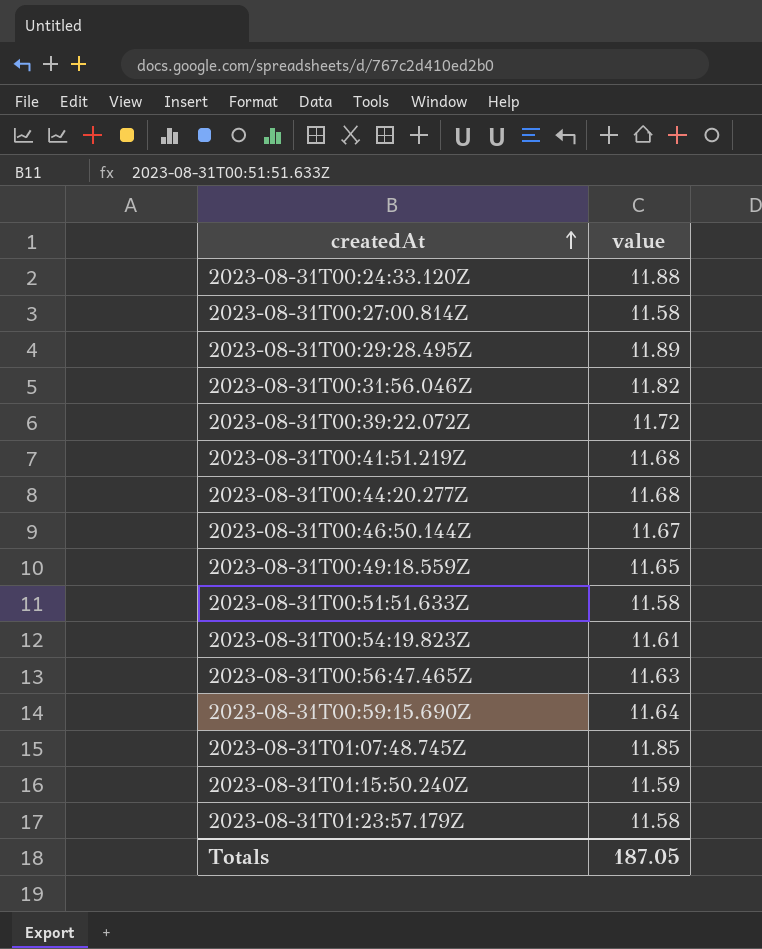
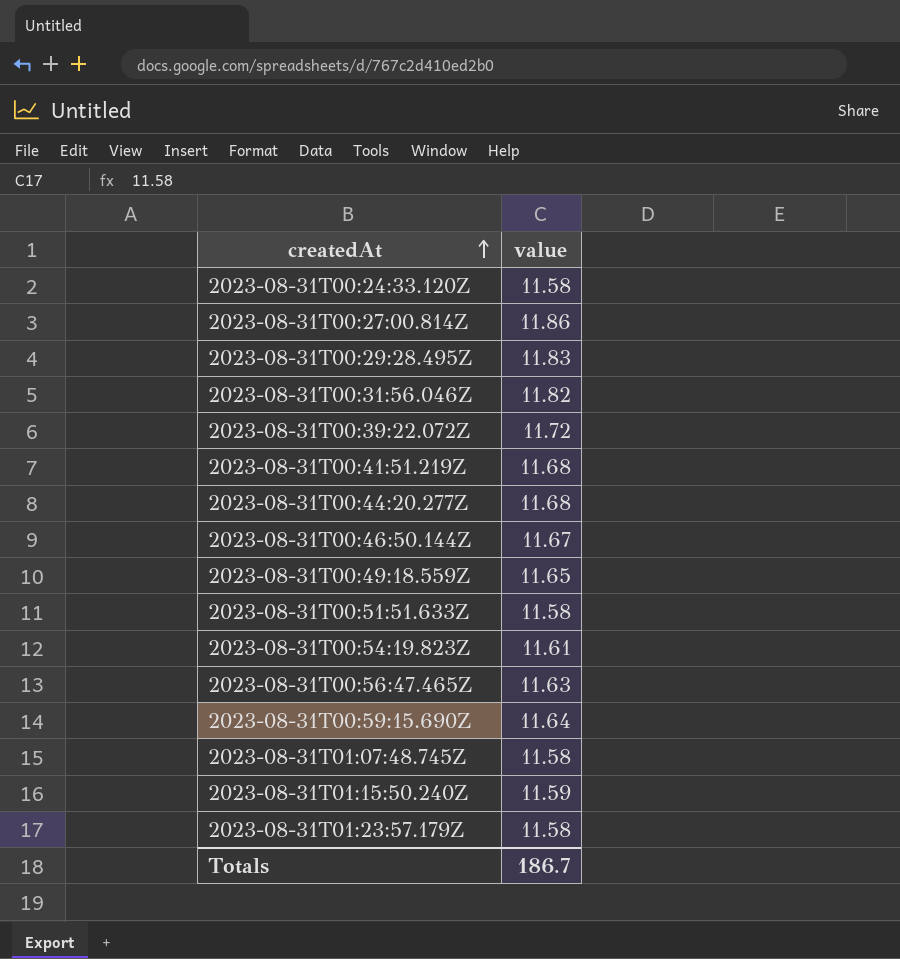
2023-08-31T00:24:33.120Z | value: 11.88 -> 11.58
2023-08-31T00:27:00.814Z | value: 11.58 -> 11.86
2023-08-31T00:29:28.495Z | value: 11.89 -> 11.83
2023-08-31T01:07:48.745Z | value: 11.85 -> 11.58
Totals | value: 187.05 -> 186.7

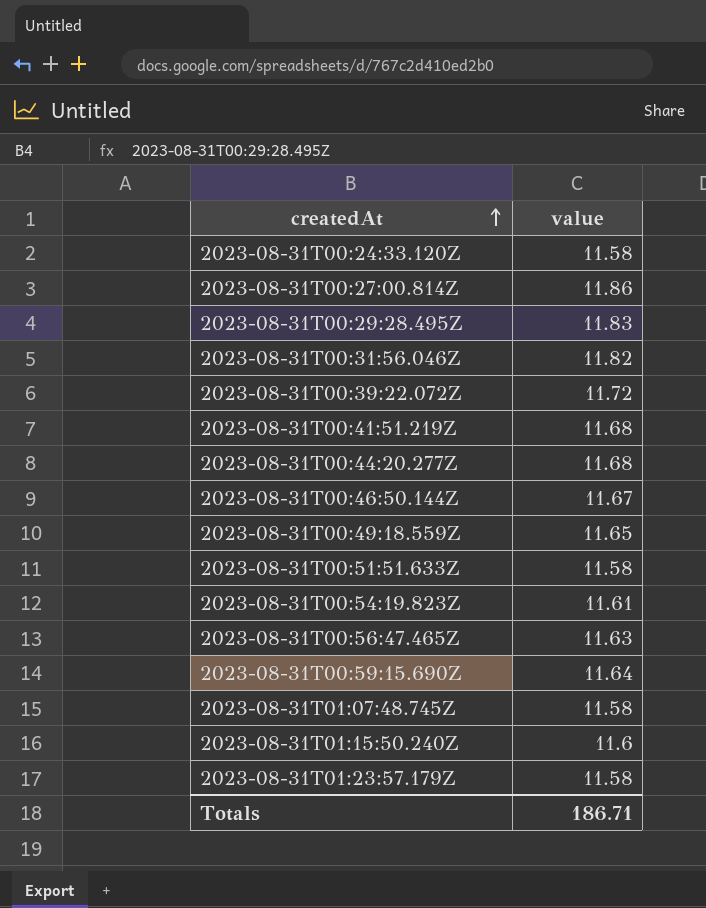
2023-08-31T01:15:50.240Z | value: 11.59 -> 11.6
Totals | value: 186.7 -> 186.71

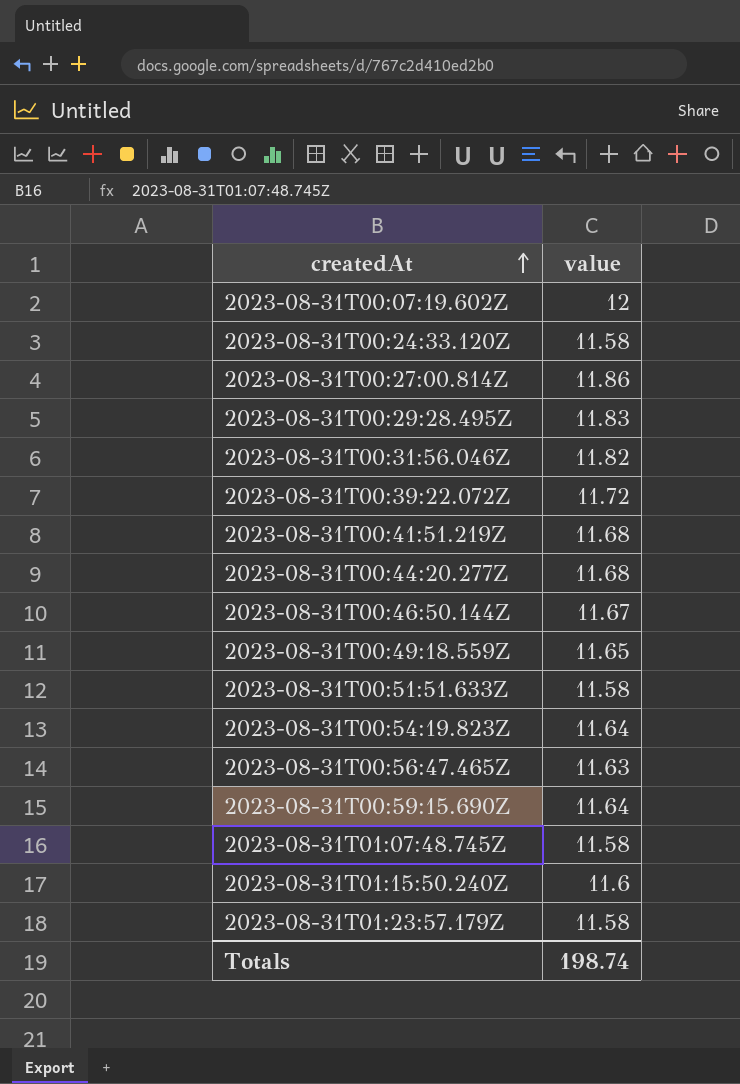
row 2023-08-31T00:07:19.602Z: none -> 12
2023-08-31T00:54:19.823Z | value: 11.61 -> 11.64
Totals | value: 186.71 -> 198.74

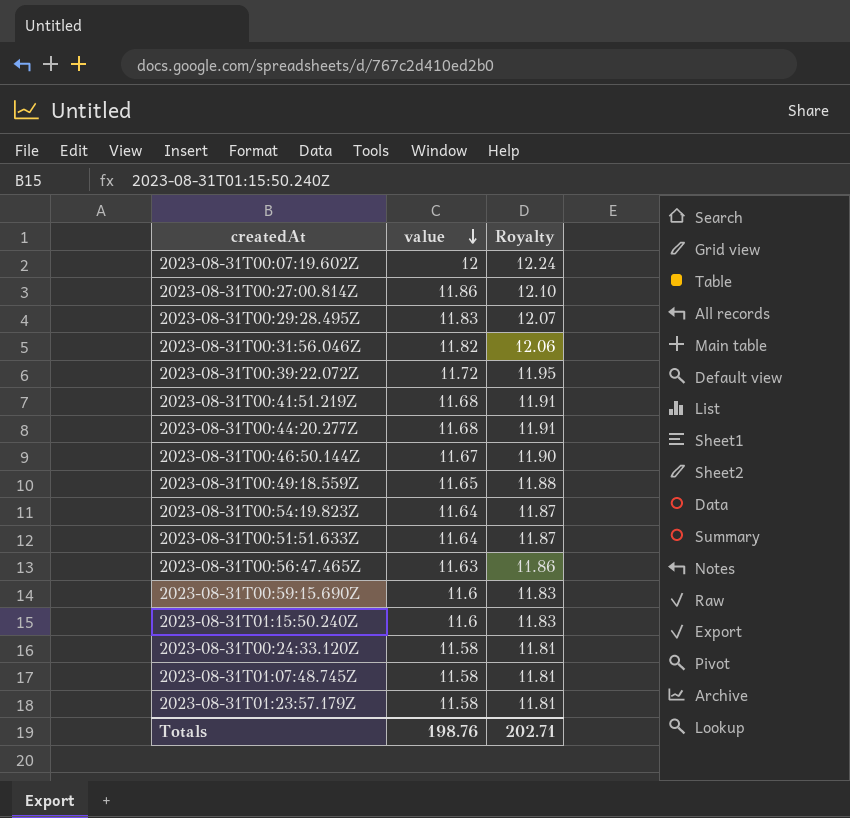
row order: createdAt ascending -> value descending
column Royalty | formula: none -> [value] * 1.02
2023-08-31T00:51:51.633Z | value: 11.58 -> 11.64
2023-08-31T00:59:15.690Z | value: 11.64 -> 11.6
Totals | value: 198.74 -> 198.76

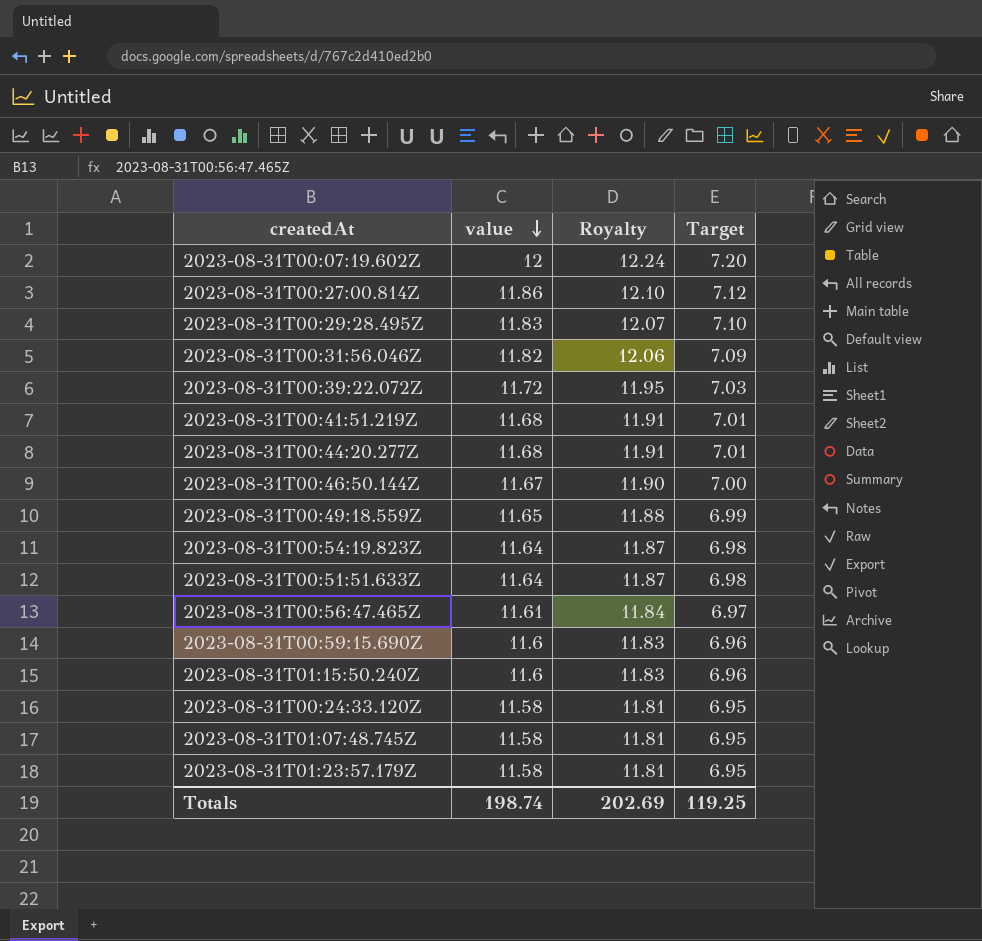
column Target | formula: none -> [value] * 0.6
2023-08-31T00:56:47.465Z | value: 11.63 -> 11.61
2023-08-31T00:56:47.465Z | Royalty: 11.86 -> 11.84
Totals | value: 198.76 -> 198.74
Totals | Royalty: 202.71 -> 202.69

